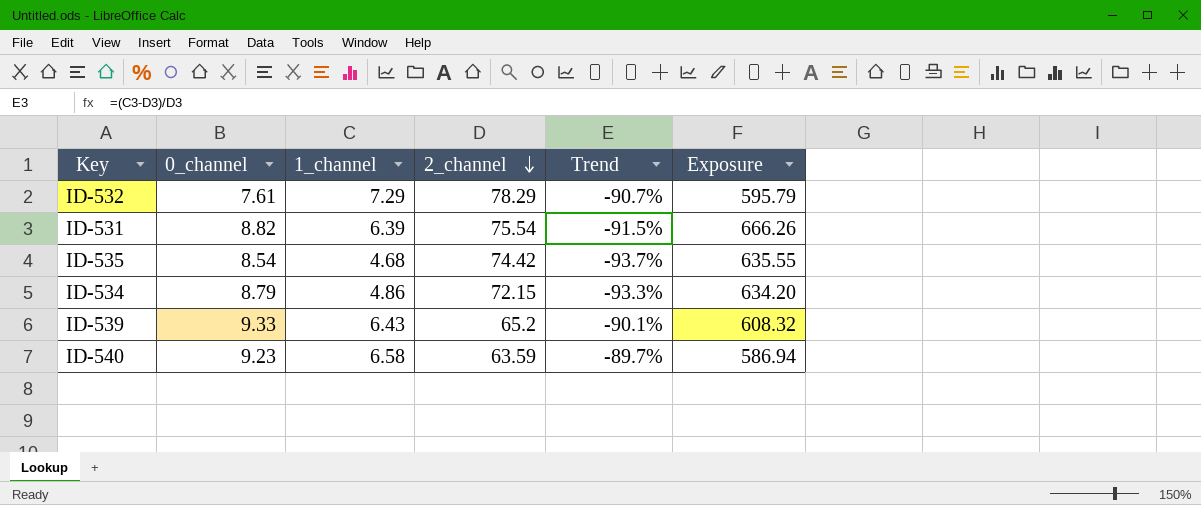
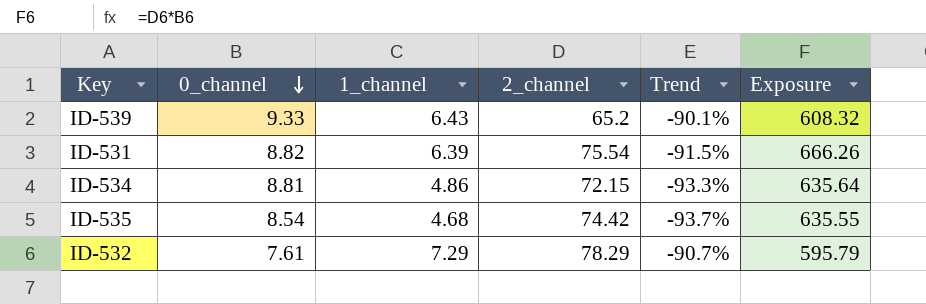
row order: 2_channel descending -> 0_channel descending
row ID-540: 9.23 | 6.58 | 63.59 | -89.7% | 586.94 -> none
ID-534 | 0_channel: 8.79 -> 8.81
ID-534 | Exposure: 634.20 -> 635.64

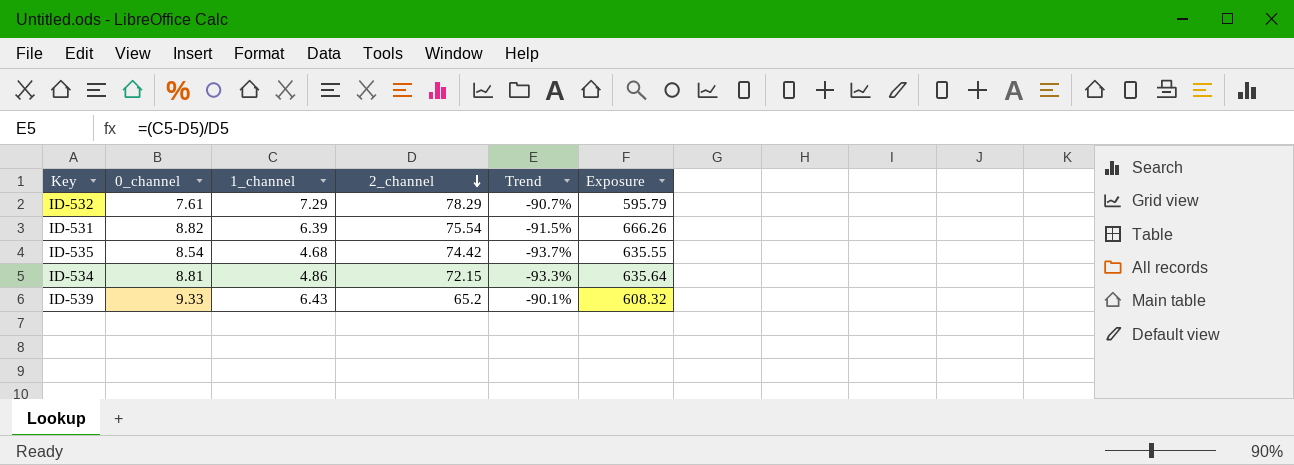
row order: 0_channel descending -> 2_channel descending

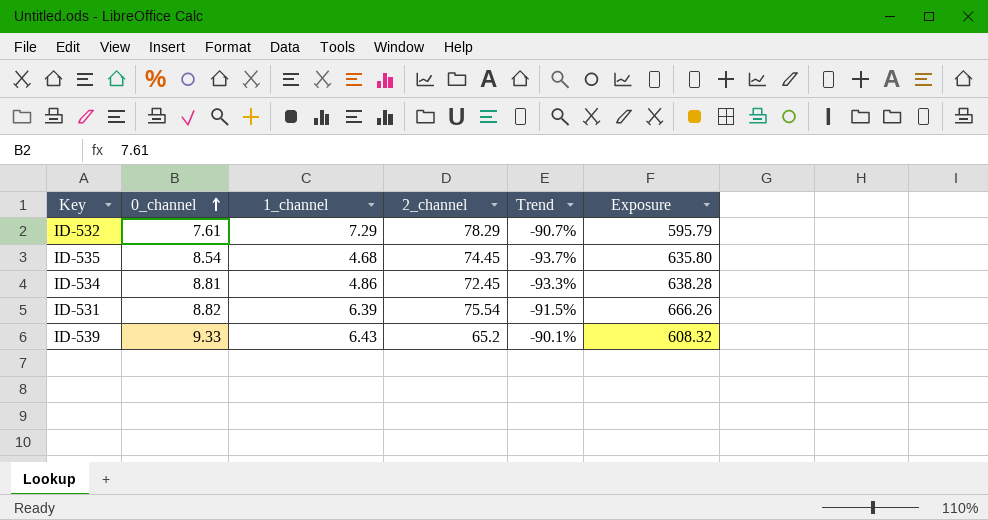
row order: 2_channel descending -> 0_channel ascending
ID-535 | 2_channel: 74.42 -> 74.45
ID-535 | Exposure: 635.55 -> 635.80
ID-534 | 2_channel: 72.15 -> 72.45
ID-534 | Exposure: 635.64 -> 638.28

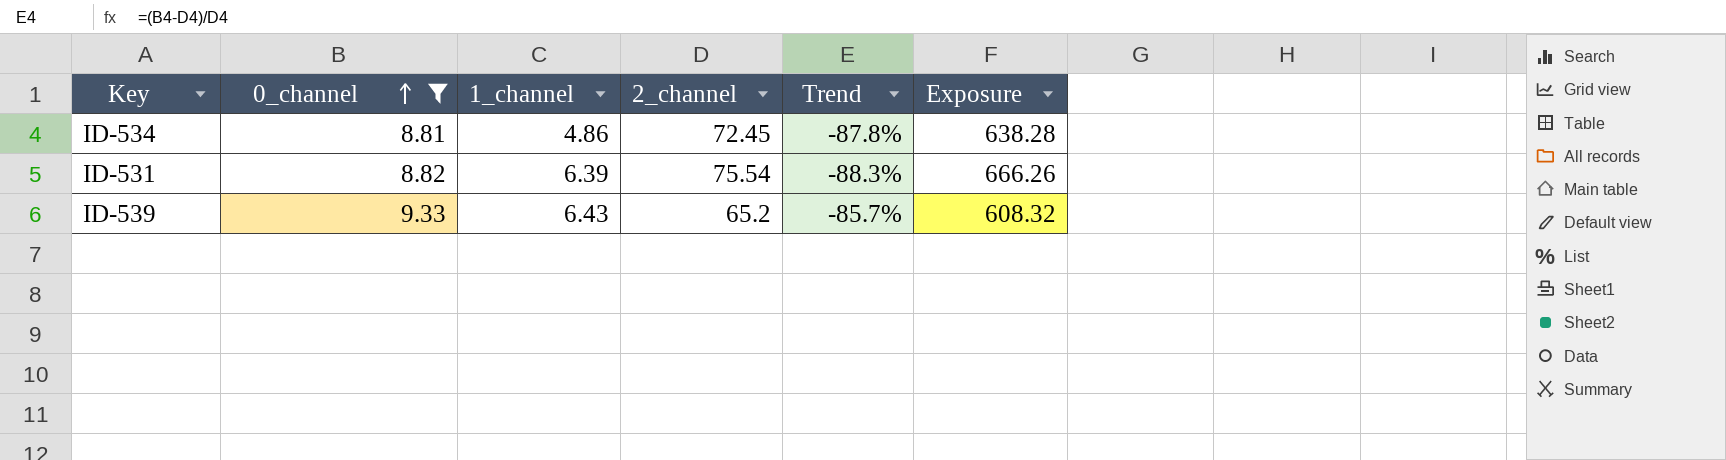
filter: none -> 0_channel >= 8.81
column Trend | formula: ([1_channel] - [2_channel]) / [2_channel] -> ([0_channel] - [2_channel]) / [2_channel]

